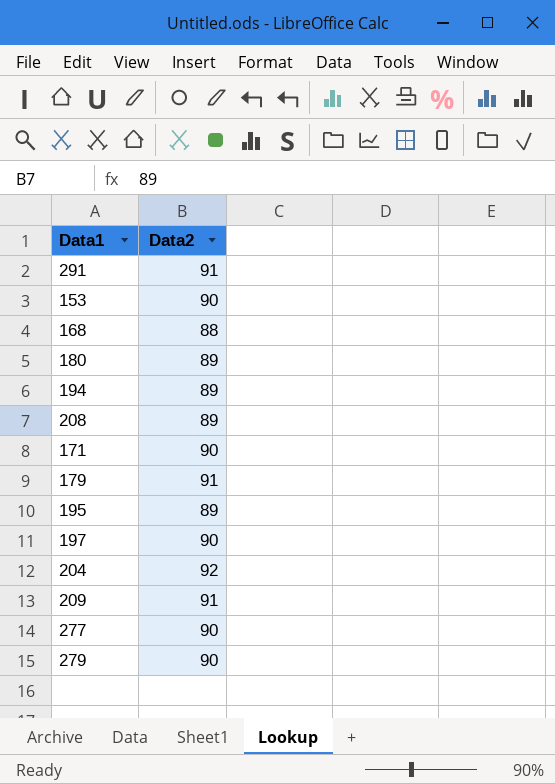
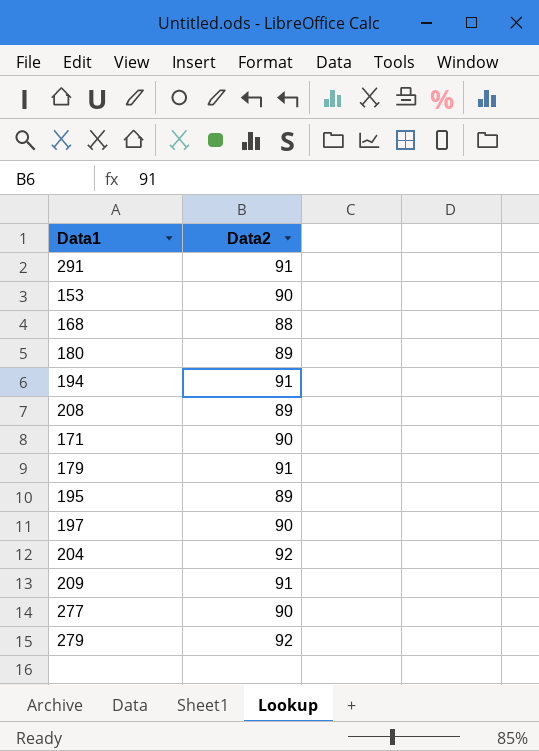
194 | Data2: 89 -> 91
279 | Data2: 90 -> 92

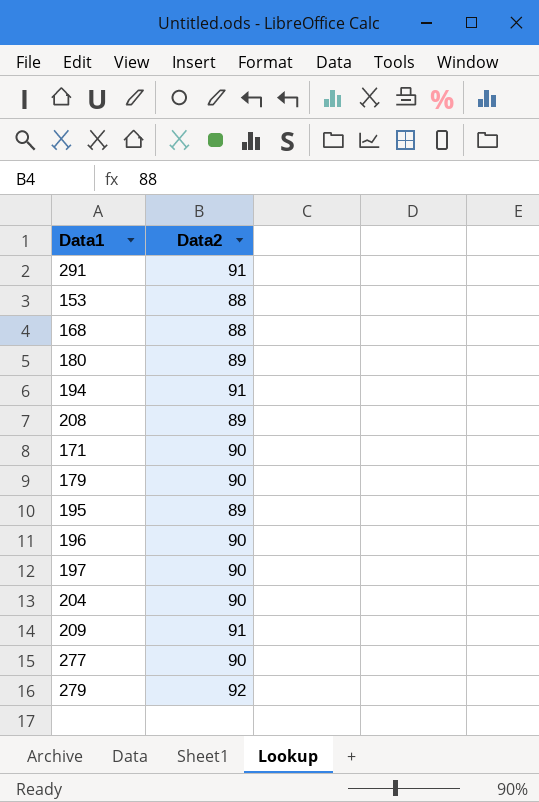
153 | Data2: 90 -> 88
179 | Data2: 91 -> 90
row 196: none -> 90
204 | Data2: 92 -> 90

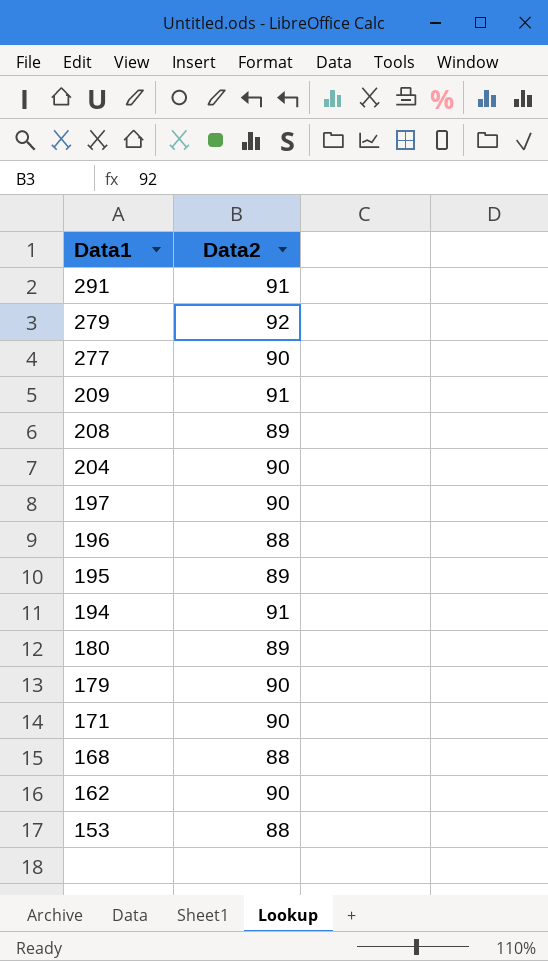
row order: none -> Data1 descending
196 | Data2: 90 -> 88
row 162: none -> 90

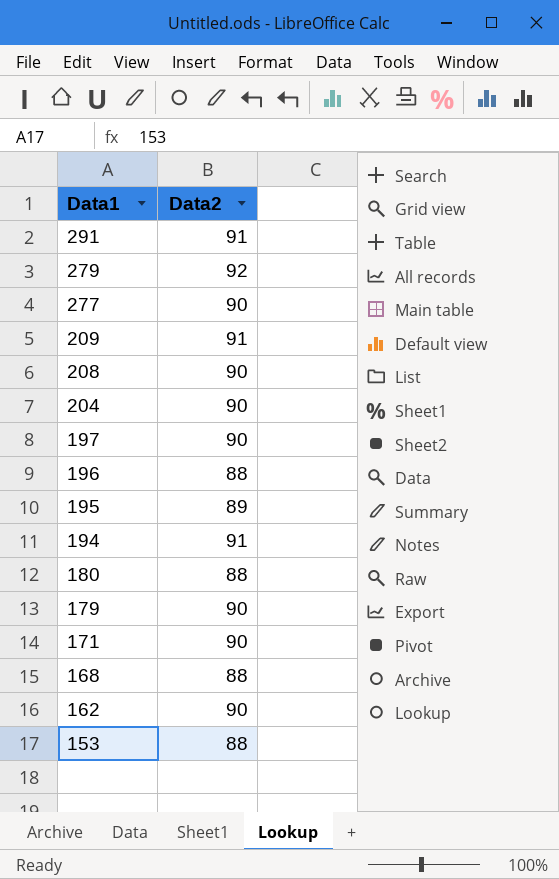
208 | Data2: 89 -> 90
180 | Data2: 89 -> 88

